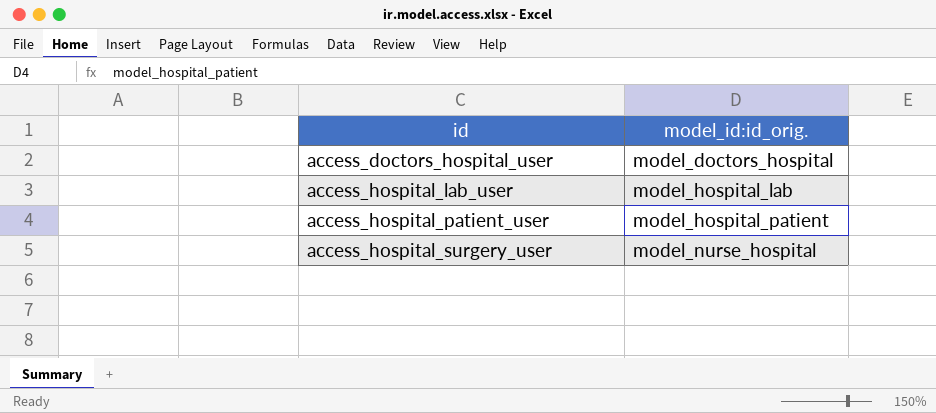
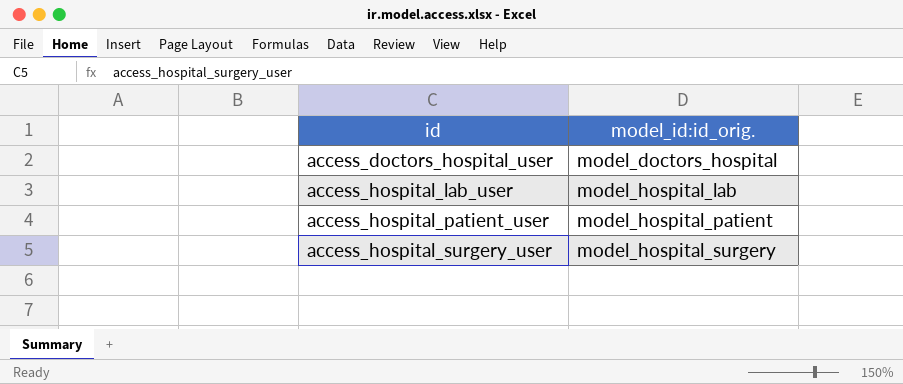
access_hospital_surgery_user | model_id:id_orig.: model_nurse_hospital -> model_hospital_surgery

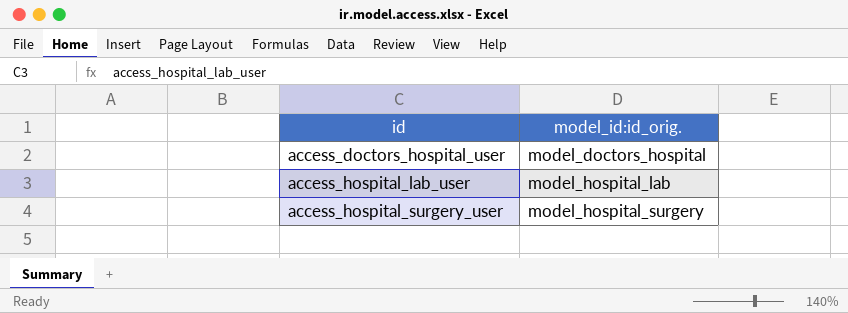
row access_hospital_patient_user: model_hospital_patient -> none

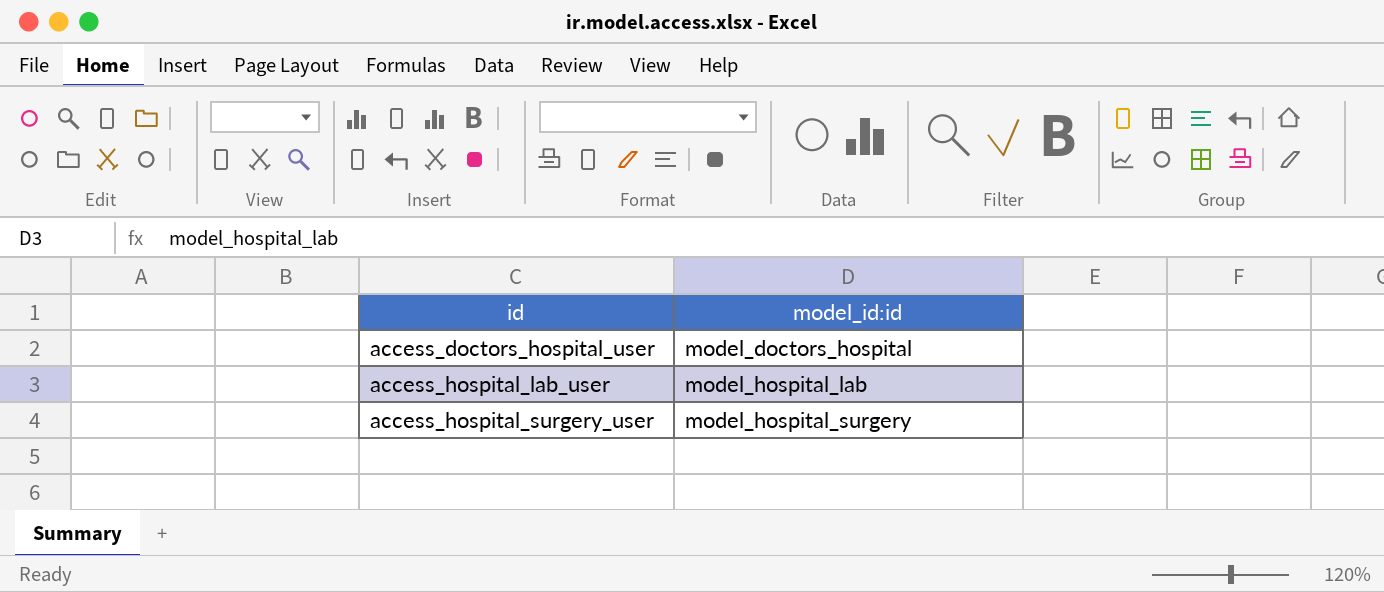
column name: model_id:id_orig. -> model_id:id

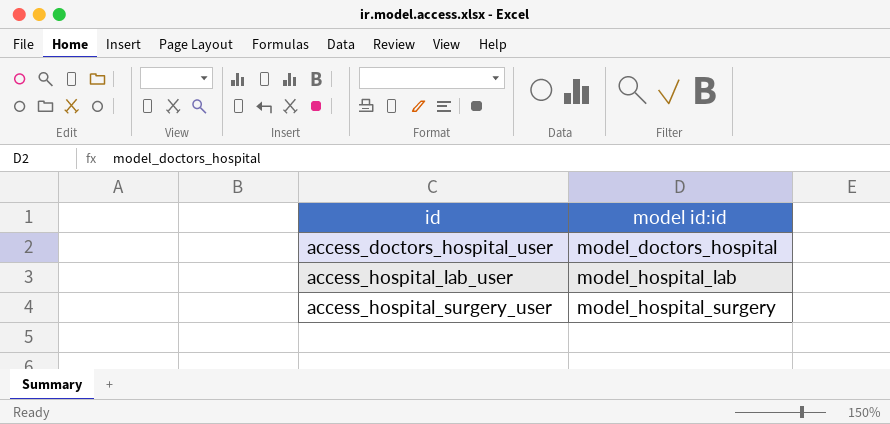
column name: model_id:id -> model id:id

